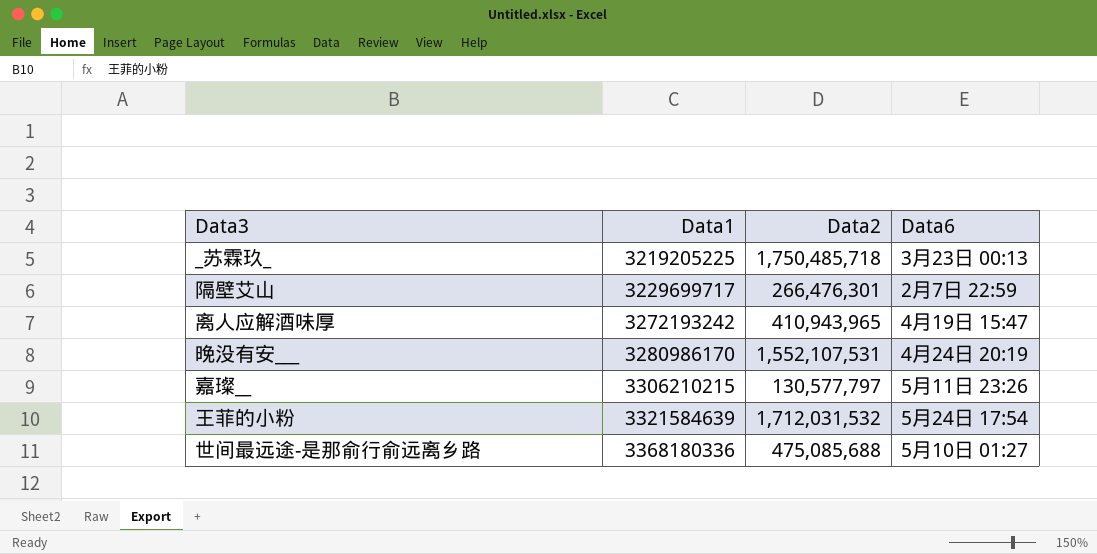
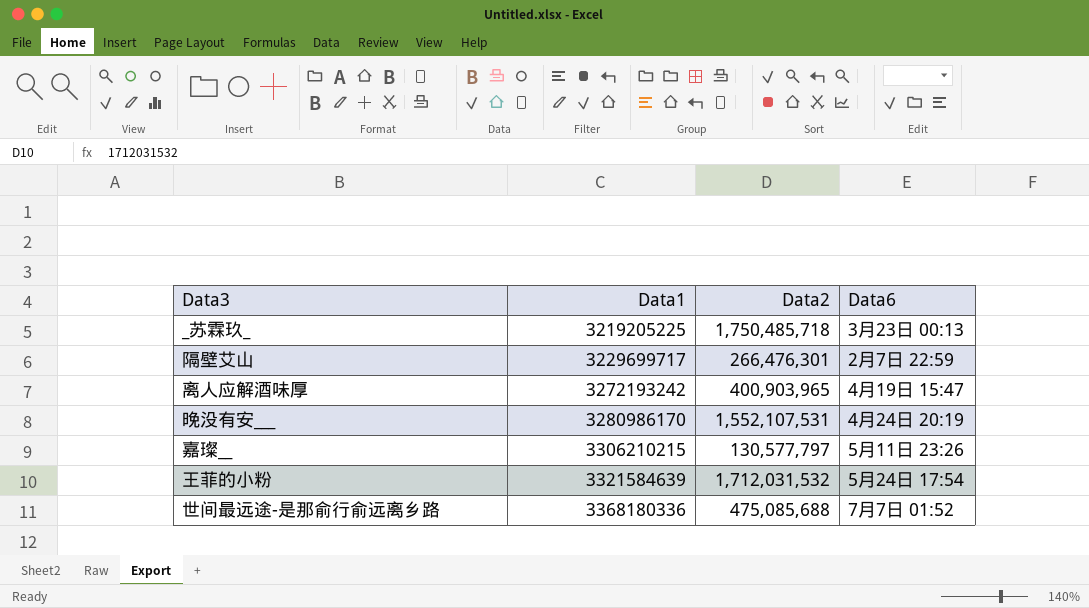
离人应解酒味厚 | Data2: 410,943,965 -> 400,903,965
世间最远途-是那俞行俞远离乡路 | Data6: 5月10日 01:27 -> 7月7日 01:52

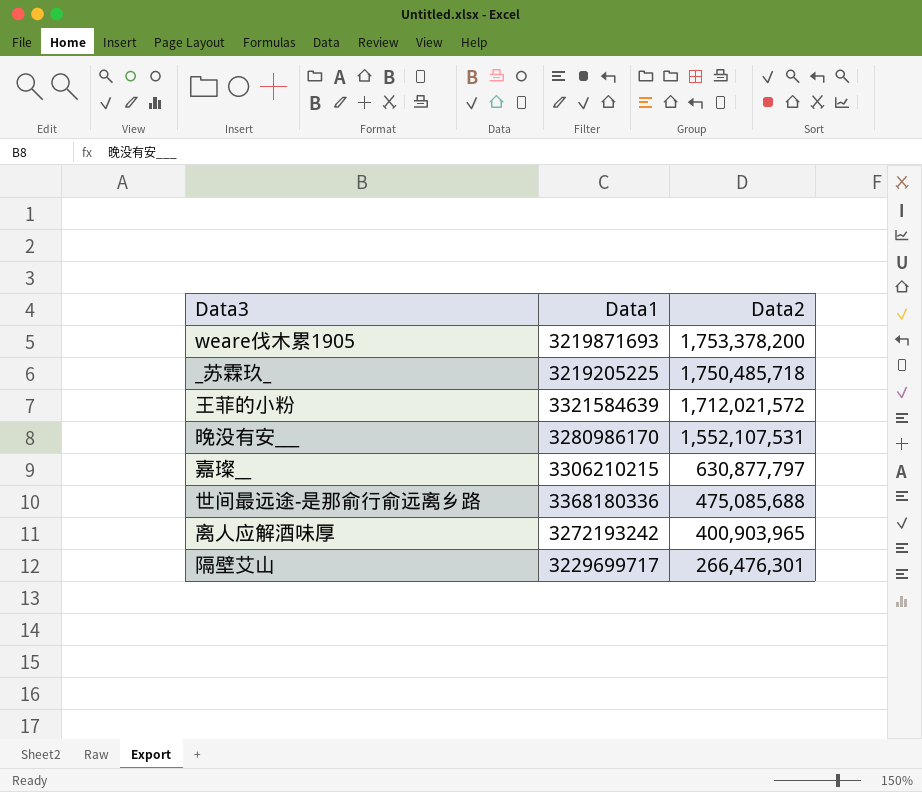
row order: Data1 ascending -> Data2 descending
column Data6 | position: 4 -> none
row weare伐木累1905: none -> 3219871693 | 1,753,378,200
王菲的小粉 | Data2: 1,712,031,532 -> 1,712,021,572
嘉璨__ | Data2: 130,577,797 -> 630,877,797

